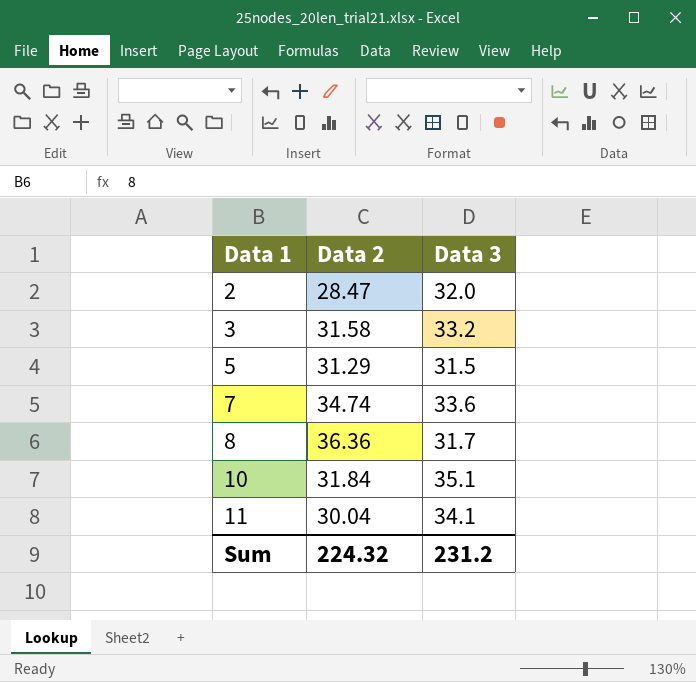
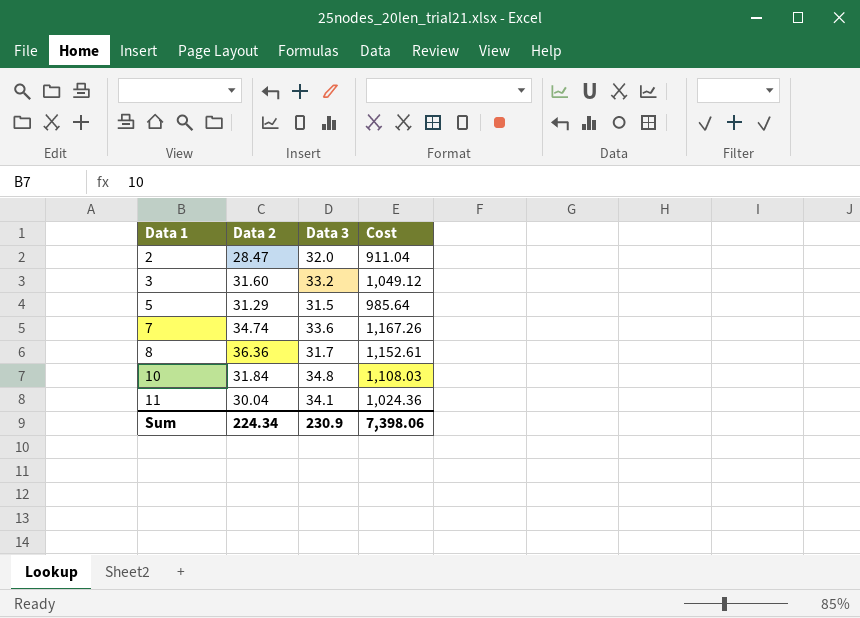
column Cost | formula: none -> [Data 2] * [Data 3]
3 | Data 2: 31.58 -> 31.60
10 | Data 3: 35.1 -> 34.8
Sum | Data 2: 224.32 -> 224.34
Sum | Data 3: 231.2 -> 230.9

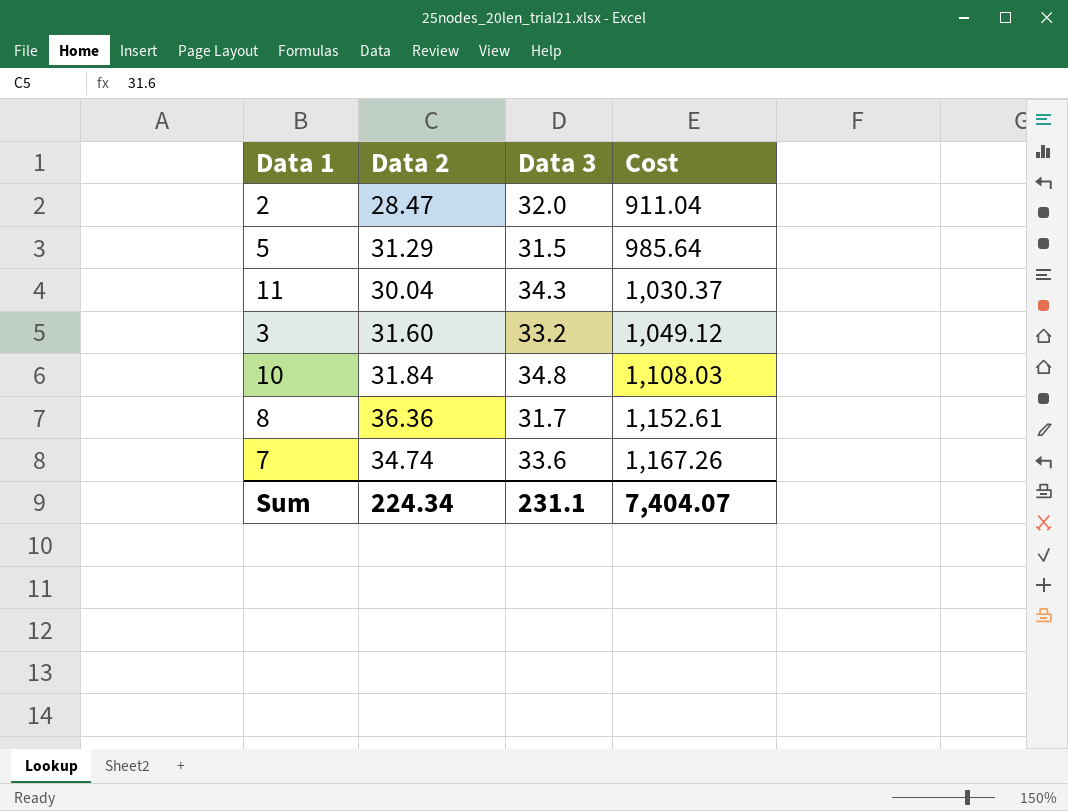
row order: Data 1 ascending -> Cost ascending
11 | Data 3: 34.1 -> 34.3
11 | Cost: 1,024.36 -> 1,030.37
Sum | Data 3: 230.9 -> 231.1
Sum | Cost: 7,398.06 -> 7,404.07

